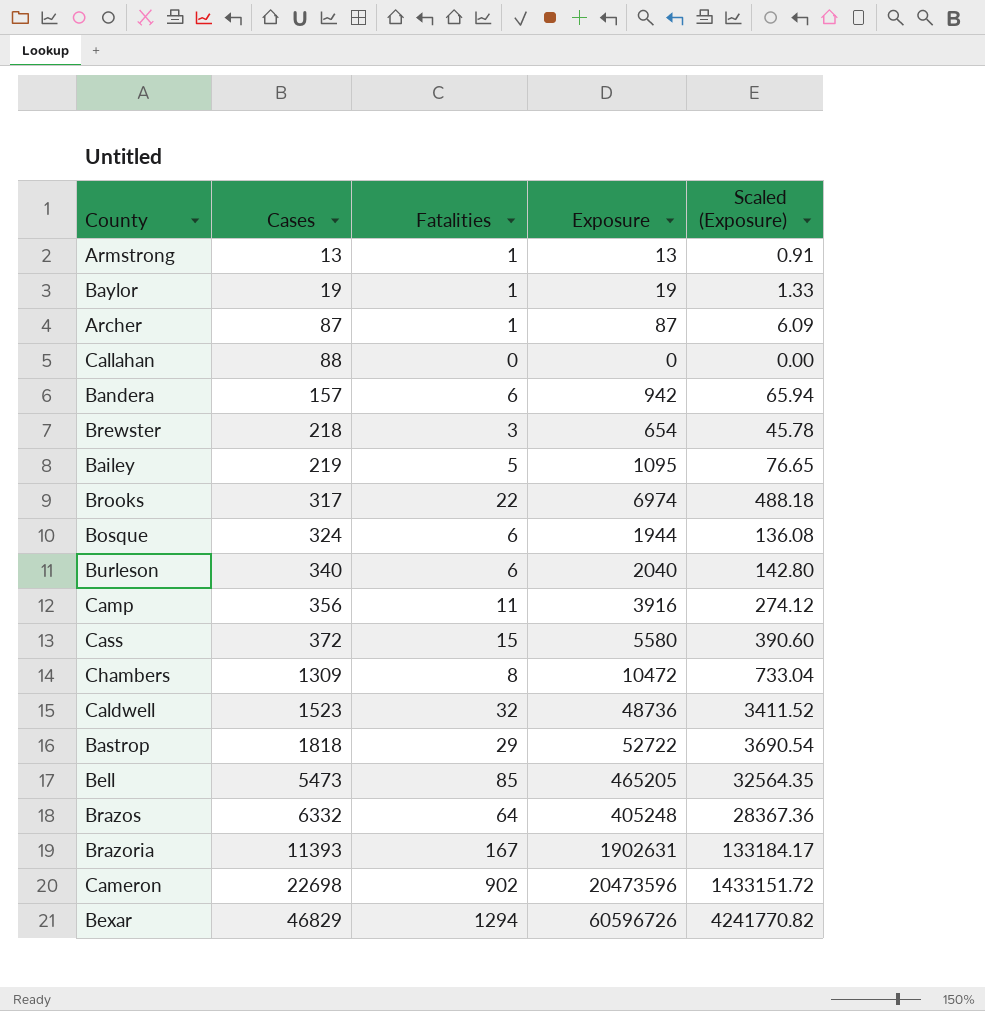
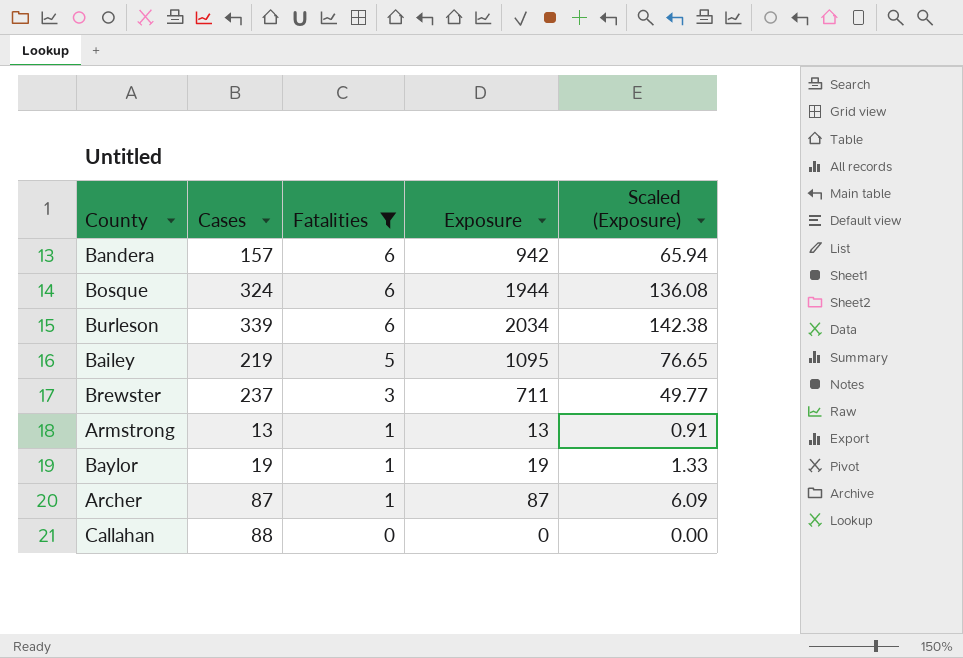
filter: none -> Fatalities <= 6
row order: Cases ascending -> Fatalities descending
Burleson | Cases: 340 -> 339
Burleson | Exposure: 2040 -> 2034
Burleson | Scaled (Exposure): 142.80 -> 142.38
Brewster | Cases: 218 -> 237
Brewster | Exposure: 654 -> 711
Brewster | Scaled (Exposure): 45.78 -> 49.77

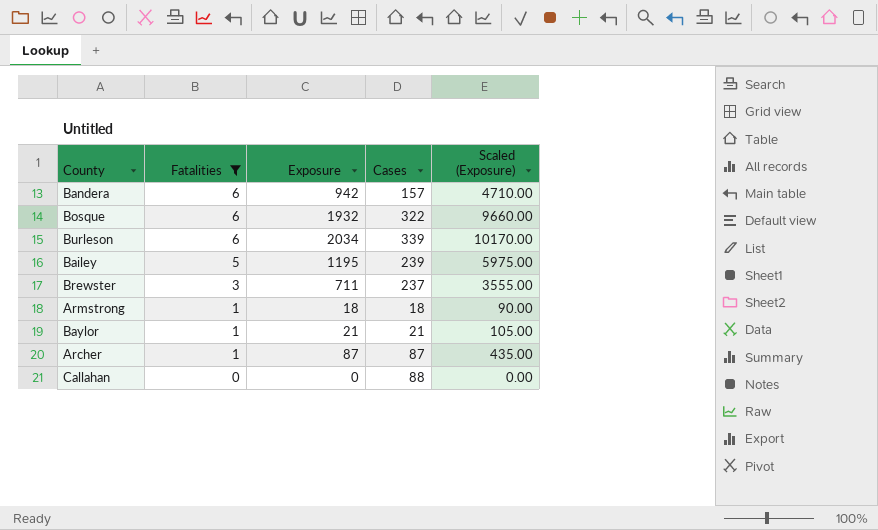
column Cases | position: 2 -> 4
column Scaled (Exposure) | formula: [Exposure] * 0.07 -> [Exposure] * 5
Bosque | Exposure: 1944 -> 1932
Bosque | Cases: 324 -> 322
Bailey | Exposure: 1095 -> 1195
Bailey | Cases: 219 -> 239
Armstrong | Exposure: 13 -> 18
Armstrong | Cases: 13 -> 18
Baylor | Exposure: 19 -> 21
Baylor | Cases: 19 -> 21

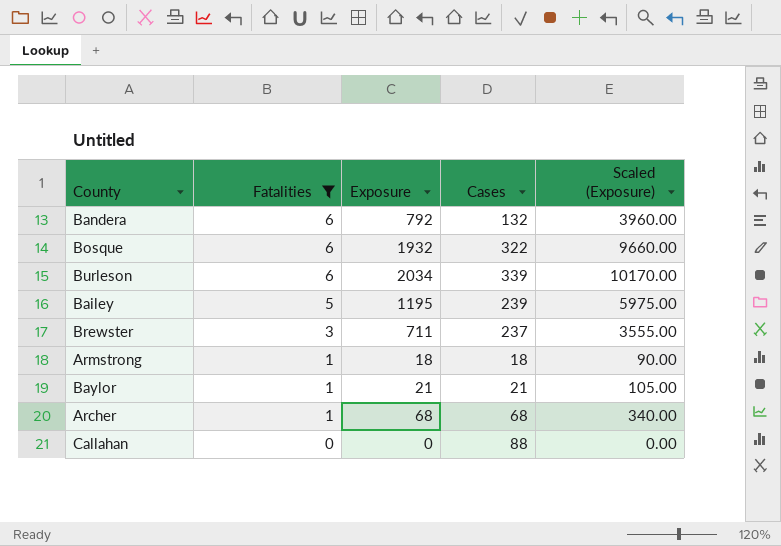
Bandera | Exposure: 942 -> 792
Bandera | Cases: 157 -> 132
Bandera | Scaled (Exposure): 4710.00 -> 3960.00
Archer | Exposure: 87 -> 68
Archer | Cases: 87 -> 68
Archer | Scaled (Exposure): 435.00 -> 340.00

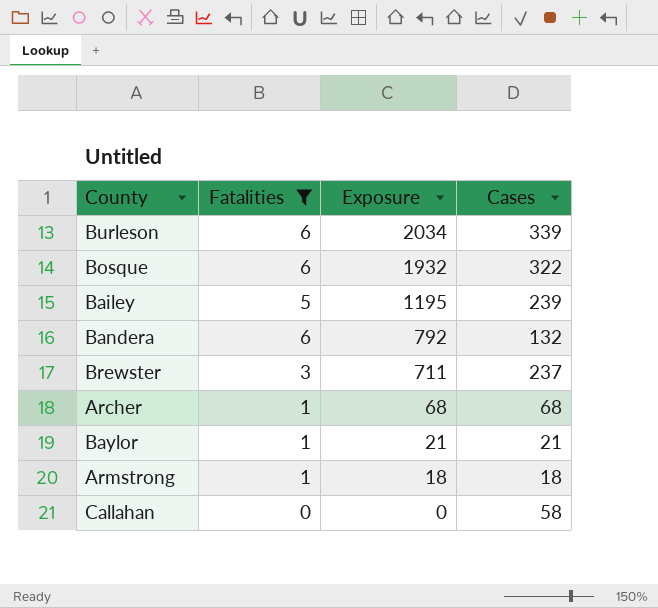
row order: Fatalities descending -> Exposure descending
column Scaled (Exposure) | formula: [Exposure] * 5 -> none
Callahan | Cases: 88 -> 58

